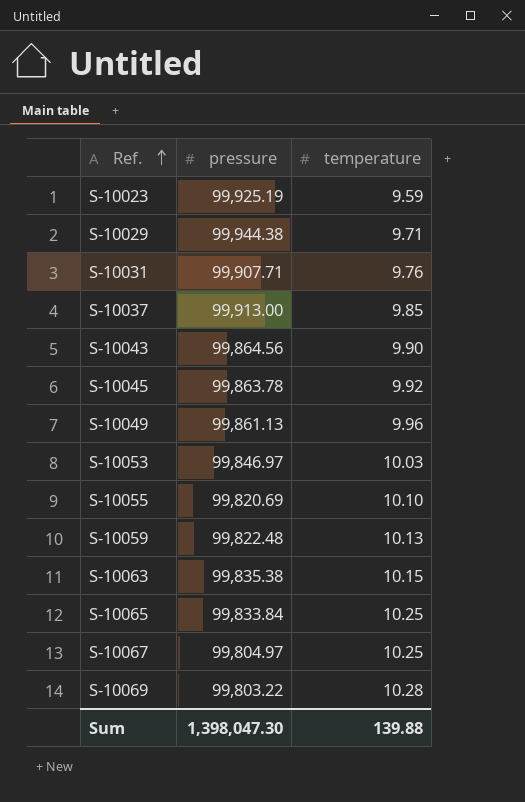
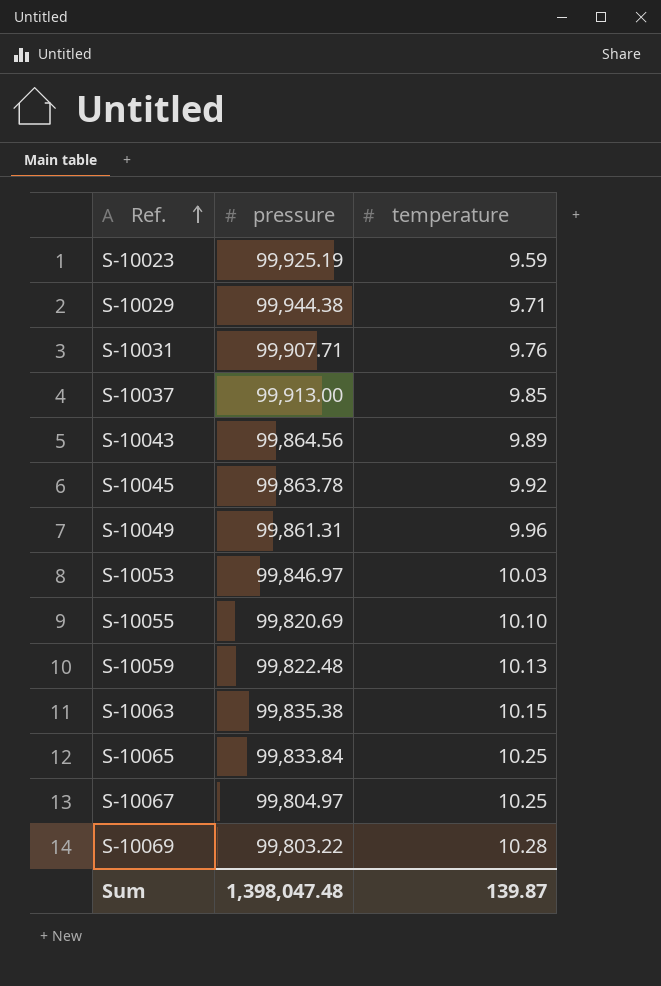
S-10043 | temperature: 9.90 -> 9.89
S-10049 | pressure: 99,861.13 -> 99,861.31
Sum | pressure: 1,398,047.30 -> 1,398,047.48
Sum | temperature: 139.88 -> 139.87

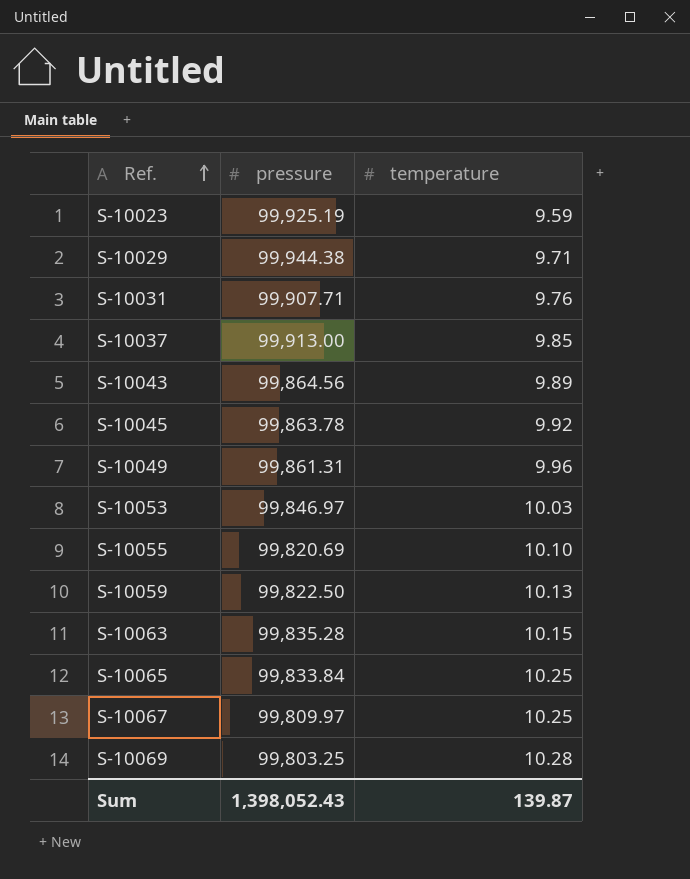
S-10059 | pressure: 99,822.48 -> 99,822.50
S-10063 | pressure: 99,835.38 -> 99,835.28
S-10067 | pressure: 99,804.97 -> 99,809.97
S-10069 | pressure: 99,803.22 -> 99,803.25
Sum | pressure: 1,398,047.48 -> 1,398,052.43

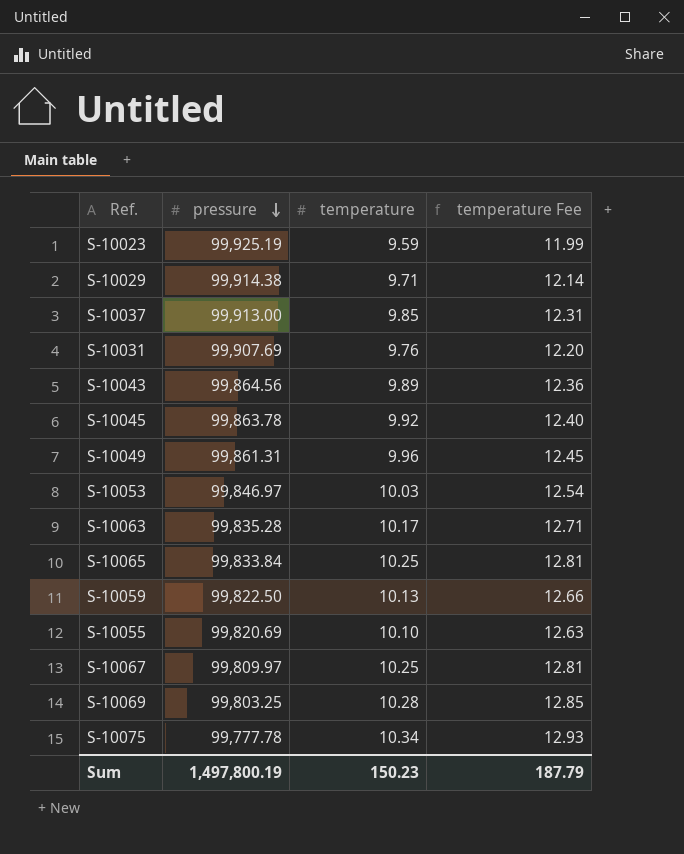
row order: Ref. ascending -> pressure descending
column temperature Fee | formula: none -> [temperature] * 1.25
S-10029 | pressure: 99,944.38 -> 99,914.38
S-10031 | pressure: 99,907.71 -> 99,907.69
S-10063 | temperature: 10.15 -> 10.17
row S-10075: none -> 99,777.78 | 10.34 | 12.93
Sum | pressure: 1,398,052.43 -> 1,497,800.19
Sum | temperature: 139.87 -> 150.23

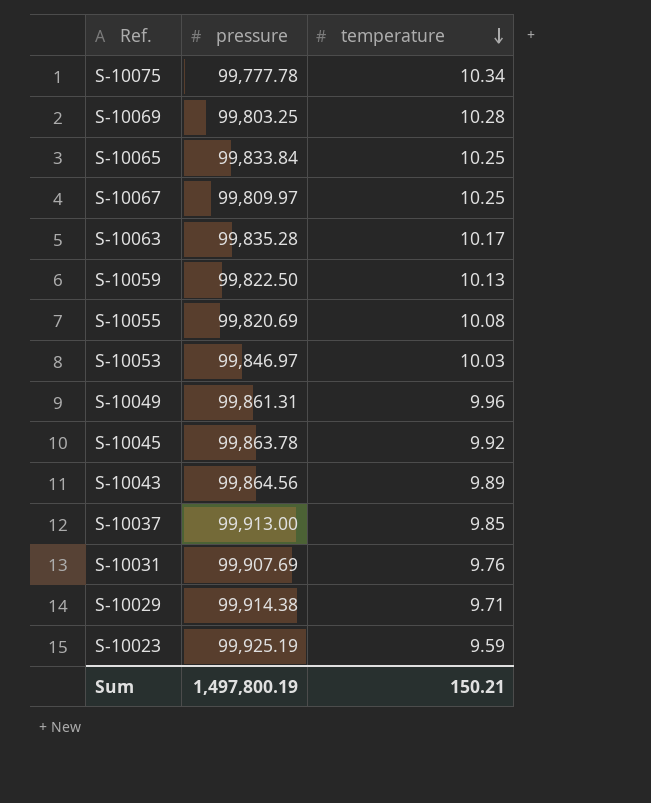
row order: pressure descending -> temperature descending
column temperature Fee | formula: [temperature] * 1.25 -> none
S-10055 | temperature: 10.10 -> 10.08
Sum | temperature: 150.23 -> 150.21

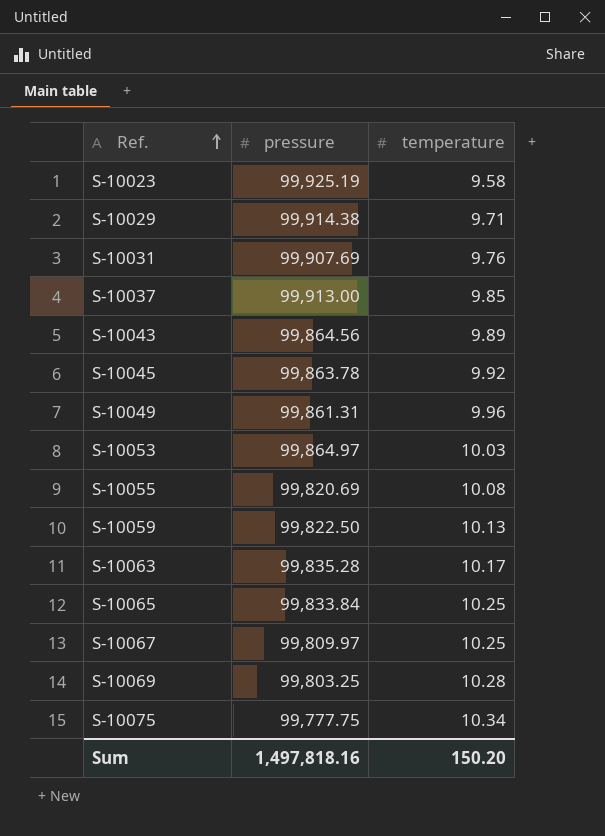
row order: temperature descending -> Ref. ascending
S-10023 | temperature: 9.59 -> 9.58
S-10053 | pressure: 99,846.97 -> 99,864.97
S-10075 | pressure: 99,777.78 -> 99,777.75
Sum | pressure: 1,497,800.19 -> 1,497,818.16
Sum | temperature: 150.21 -> 150.20

